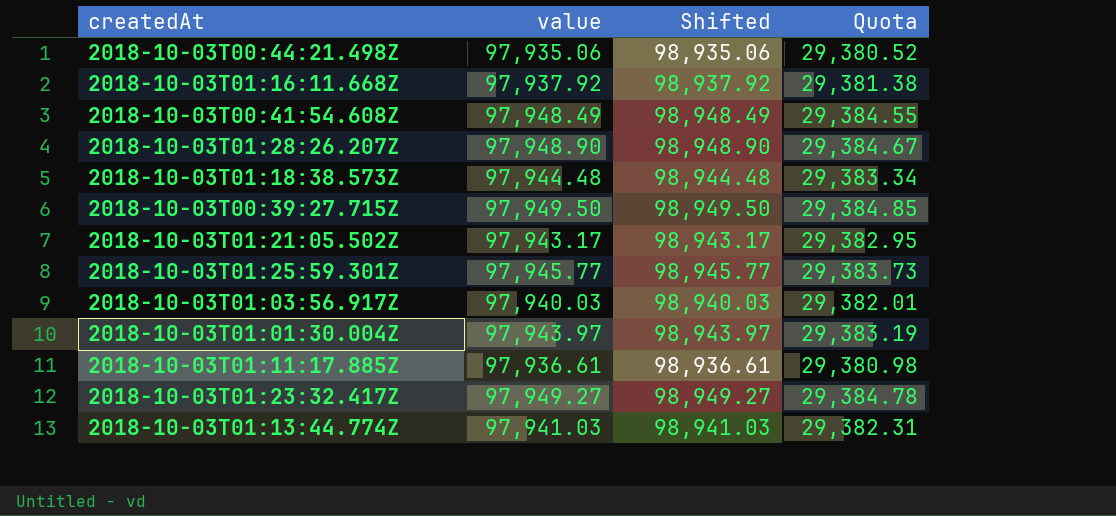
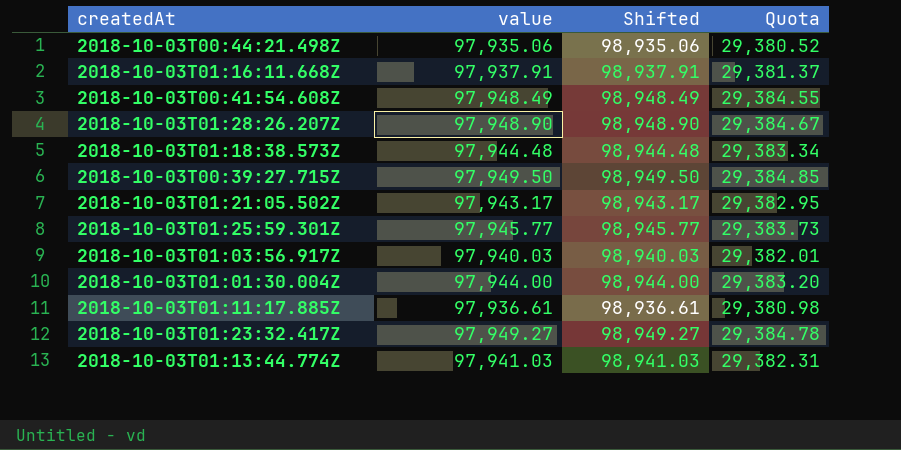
2018-10-03T01:16:11.668Z | value: 97,937.92 -> 97,937.91
2018-10-03T01:16:11.668Z | Shifted: 98,937.92 -> 98,937.91
2018-10-03T01:16:11.668Z | Quota: 29,381.38 -> 29,381.37
2018-10-03T01:01:30.004Z | value: 97,943.97 -> 97,944.00
2018-10-03T01:01:30.004Z | Shifted: 98,943.97 -> 98,944.00
2018-10-03T01:01:30.004Z | Quota: 29,383.19 -> 29,383.20

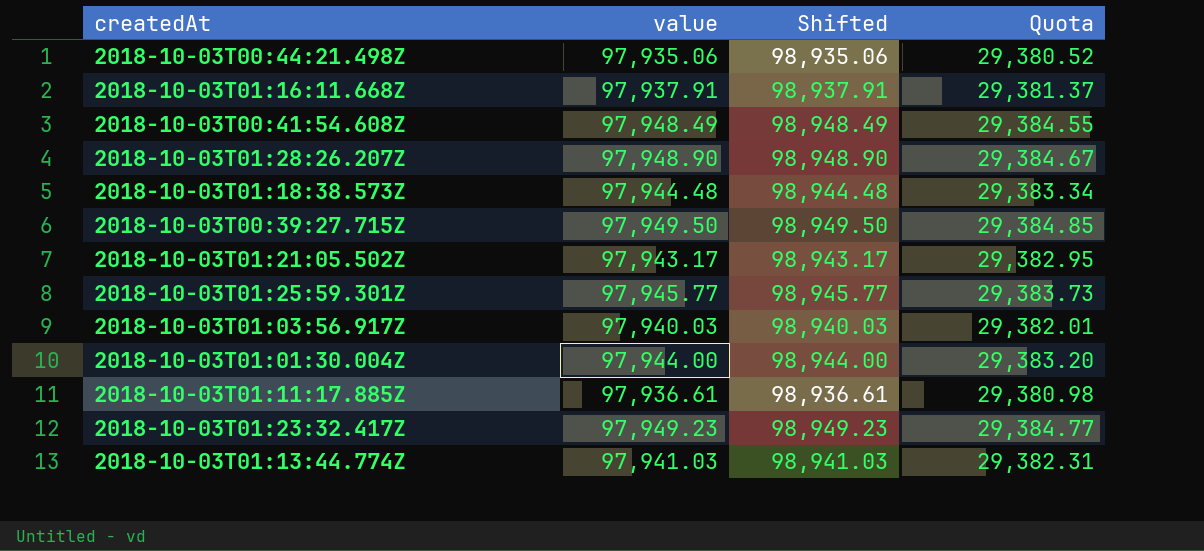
2018-10-03T01:23:32.417Z | value: 97,949.27 -> 97,949.23
2018-10-03T01:23:32.417Z | Shifted: 98,949.27 -> 98,949.23
2018-10-03T01:23:32.417Z | Quota: 29,384.78 -> 29,384.77

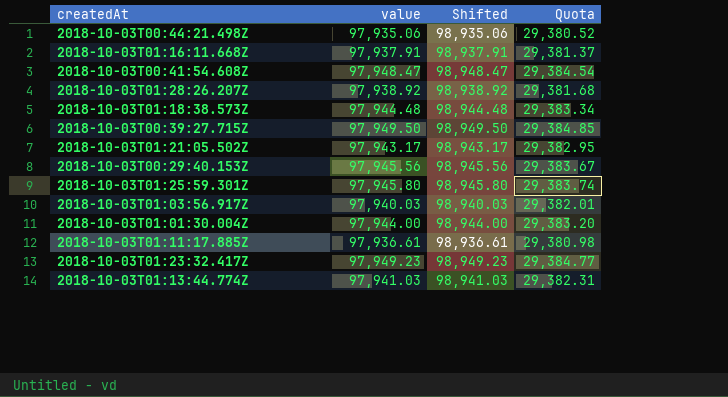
2018-10-03T00:41:54.608Z | value: 97,948.49 -> 97,948.47
2018-10-03T00:41:54.608Z | Shifted: 98,948.49 -> 98,948.47
2018-10-03T00:41:54.608Z | Quota: 29,384.55 -> 29,384.54
2018-10-03T01:28:26.207Z | value: 97,948.90 -> 97,938.92
2018-10-03T01:28:26.207Z | Shifted: 98,948.90 -> 98,938.92
2018-10-03T01:28:26.207Z | Quota: 29,384.67 -> 29,381.68
row 2018-10-03T00:29:40.153Z: none -> 97,945.56 | 98,945.56 | 29,383.67
2018-10-03T01:25:59.301Z | value: 97,945.77 -> 97,945.80
2018-10-03T01:25:59.301Z | Shifted: 98,945.77 -> 98,945.80
2018-10-03T01:25:59.301Z | Quota: 29,383.73 -> 29,383.74

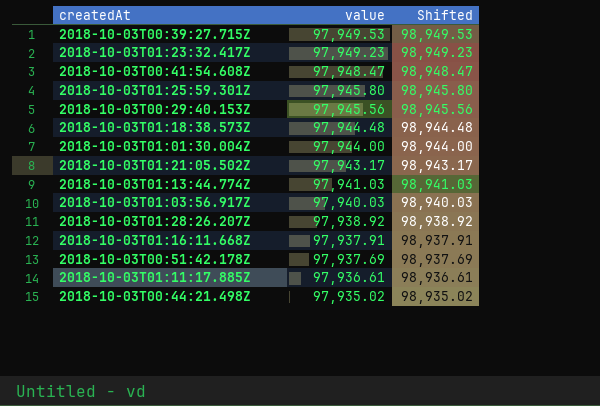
row order: none -> value descending
column Quota | formula: [value] * 0.3 -> none
2018-10-03T00:39:27.715Z | value: 97,949.50 -> 97,949.53
2018-10-03T00:39:27.715Z | Shifted: 98,949.50 -> 98,949.53
row 2018-10-03T00:51:42.178Z: none -> 97,937.69 | 98,937.69
2018-10-03T00:44:21.498Z | value: 97,935.06 -> 97,935.02
2018-10-03T00:44:21.498Z | Shifted: 98,935.06 -> 98,935.02

